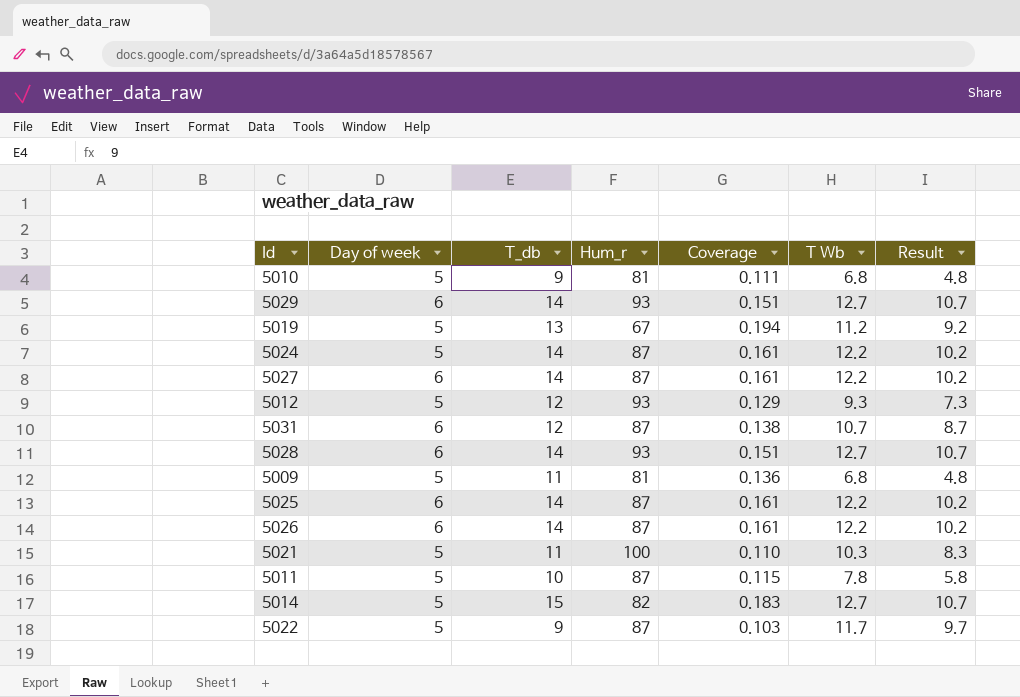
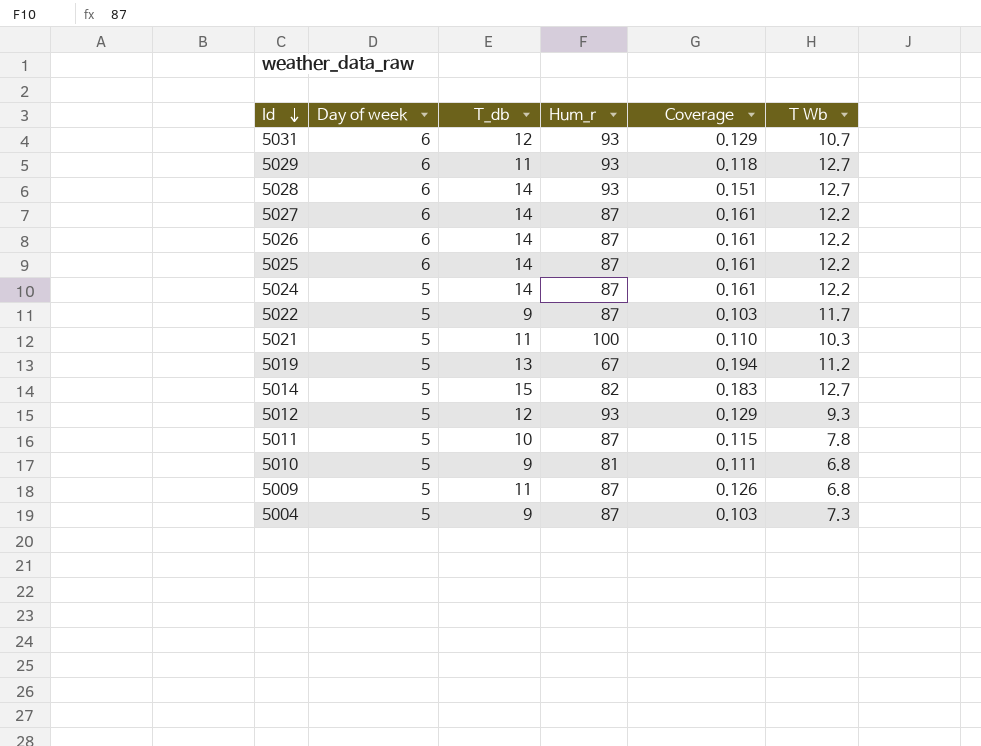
row order: none -> Id descending
column Result | formula: [T Wb] - 2 -> none
5031 | Hum_r: 87 -> 93
5031 | Coverage: 0.138 -> 0.129
5029 | T_db: 14 -> 11
5029 | Coverage: 0.151 -> 0.118
5009 | Hum_r: 81 -> 87
5009 | Coverage: 0.136 -> 0.126
row 5004: none -> 5 | 9 | 87 | 0.103 | 7.3

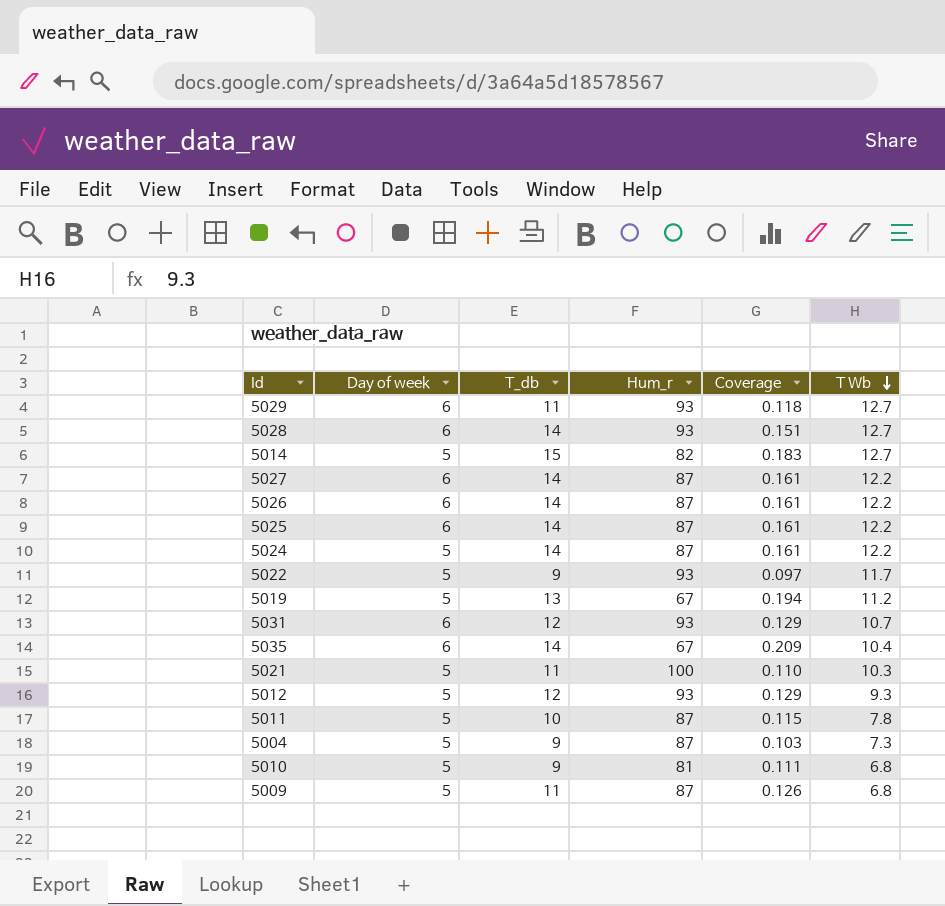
row order: Id descending -> T Wb descending
5022 | Hum_r: 87 -> 93
5022 | Coverage: 0.103 -> 0.097
row 5035: none -> 6 | 14 | 67 | 0.209 | 10.4

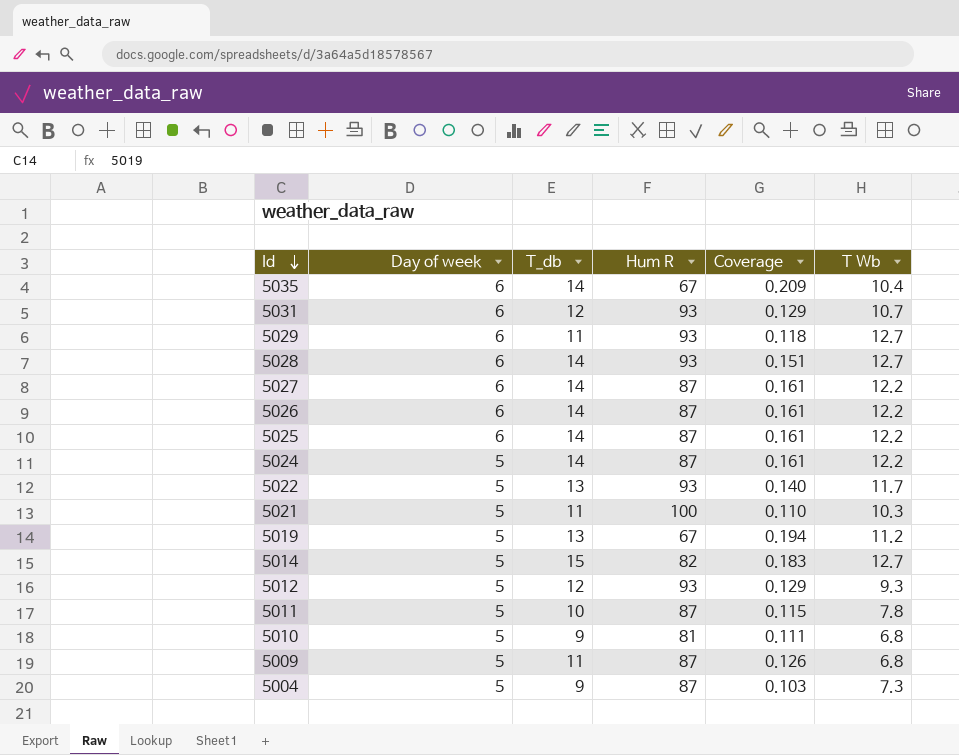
row order: T Wb descending -> Id descending
column name: Hum_r -> Hum R
5022 | T_db: 9 -> 13
5022 | Coverage: 0.097 -> 0.140

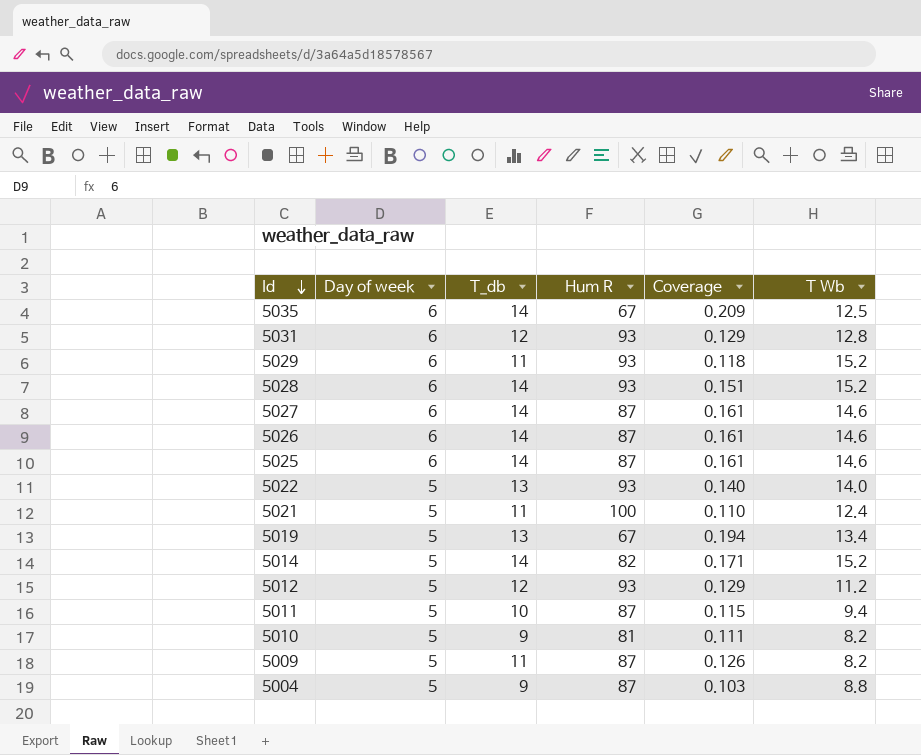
row 5024: 5 | 14 | 87 | 0.161 | 12.2 -> none
5035 | T Wb: 10.4 -> 12.5
5031 | T Wb: 10.7 -> 12.8
5029 | T Wb: 12.7 -> 15.2
5028 | T Wb: 12.7 -> 15.2
5027 | T Wb: 12.2 -> 14.6
5026 | T Wb: 12.2 -> 14.6
5025 | T Wb: 12.2 -> 14.6
5022 | T Wb: 11.7 -> 14.0
5021 | T Wb: 10.3 -> 12.4
5019 | T Wb: 11.2 -> 13.4
5014 | T_db: 15 -> 14
5014 | Coverage: 0.183 -> 0.171
5014 | T Wb: 12.7 -> 15.2
5012 | T Wb: 9.3 -> 11.2
5011 | T Wb: 7.8 -> 9.4
5010 | T Wb: 6.8 -> 8.2
5009 | T Wb: 6.8 -> 8.2
5004 | T Wb: 7.3 -> 8.8

